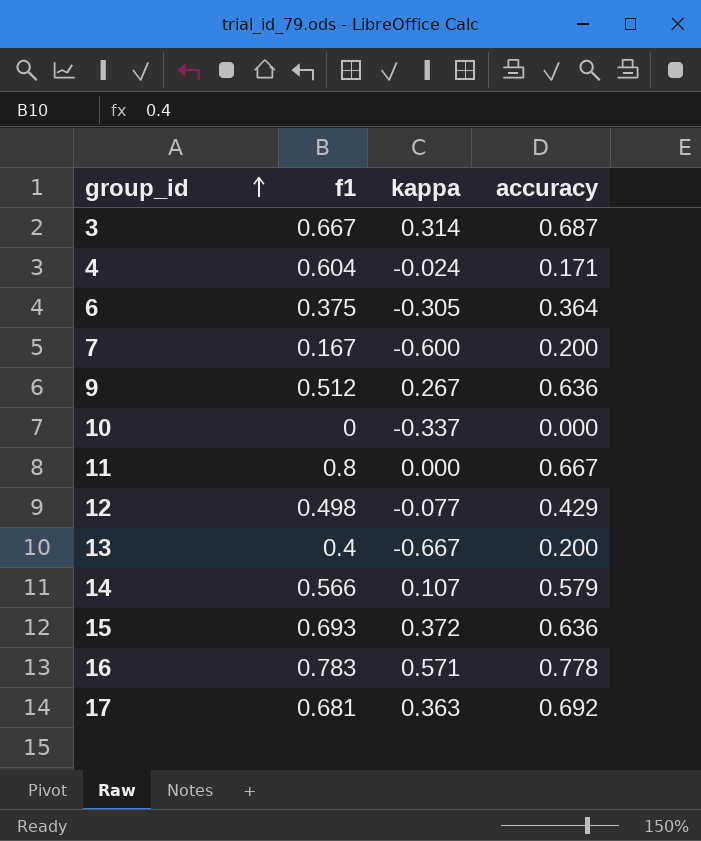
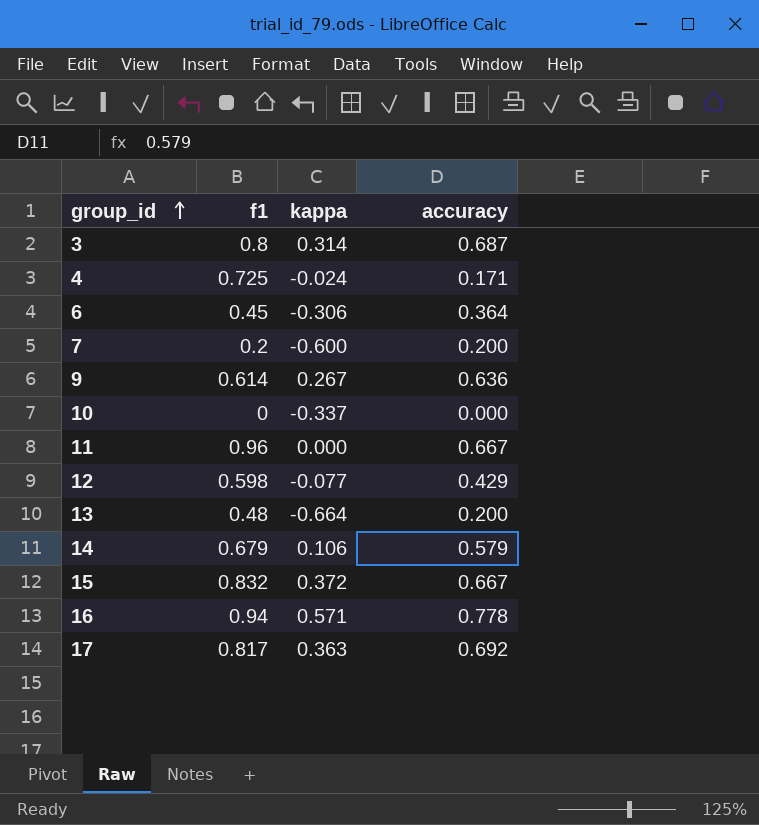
3 | f1: 0.667 -> 0.8
4 | f1: 0.604 -> 0.725
6 | f1: 0.375 -> 0.45
6 | kappa: -0.305 -> -0.306
7 | f1: 0.167 -> 0.2
9 | f1: 0.512 -> 0.614
11 | f1: 0.8 -> 0.96
12 | f1: 0.498 -> 0.598
13 | f1: 0.4 -> 0.48
13 | kappa: -0.667 -> -0.664
14 | f1: 0.566 -> 0.679
14 | kappa: 0.107 -> 0.106
15 | f1: 0.693 -> 0.832
15 | accuracy: 0.636 -> 0.667
16 | f1: 0.783 -> 0.94
17 | f1: 0.681 -> 0.817

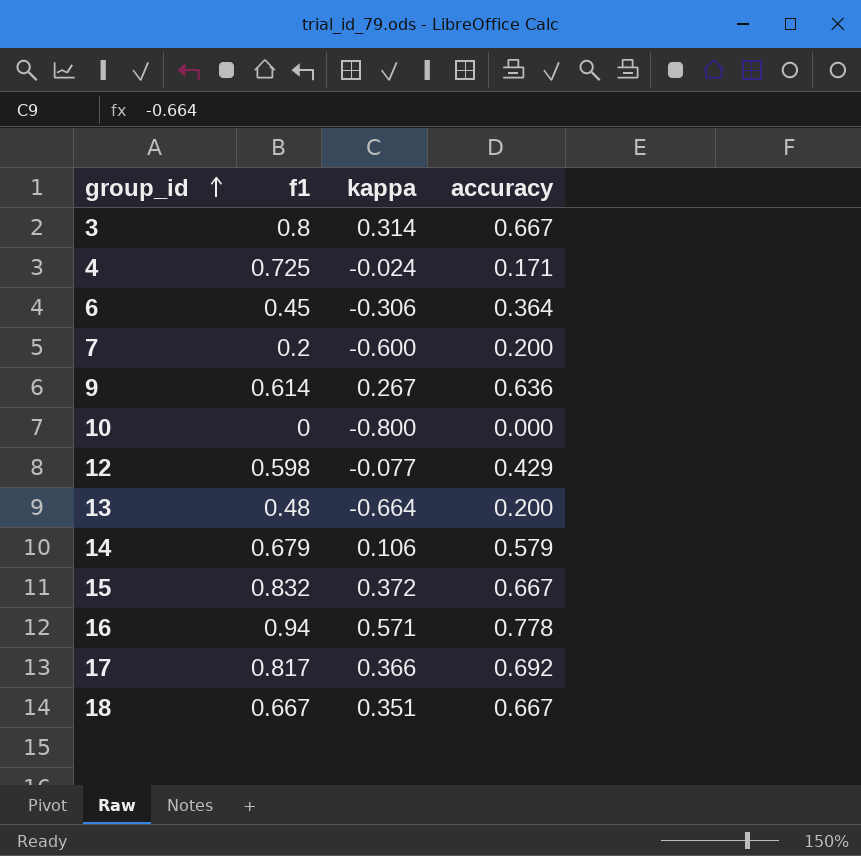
row 11: 0.96 | 0.000 | 0.667 -> none
3 | accuracy: 0.687 -> 0.667
10 | kappa: -0.337 -> -0.800
17 | kappa: 0.363 -> 0.366
row 18: none -> 0.667 | 0.351 | 0.667

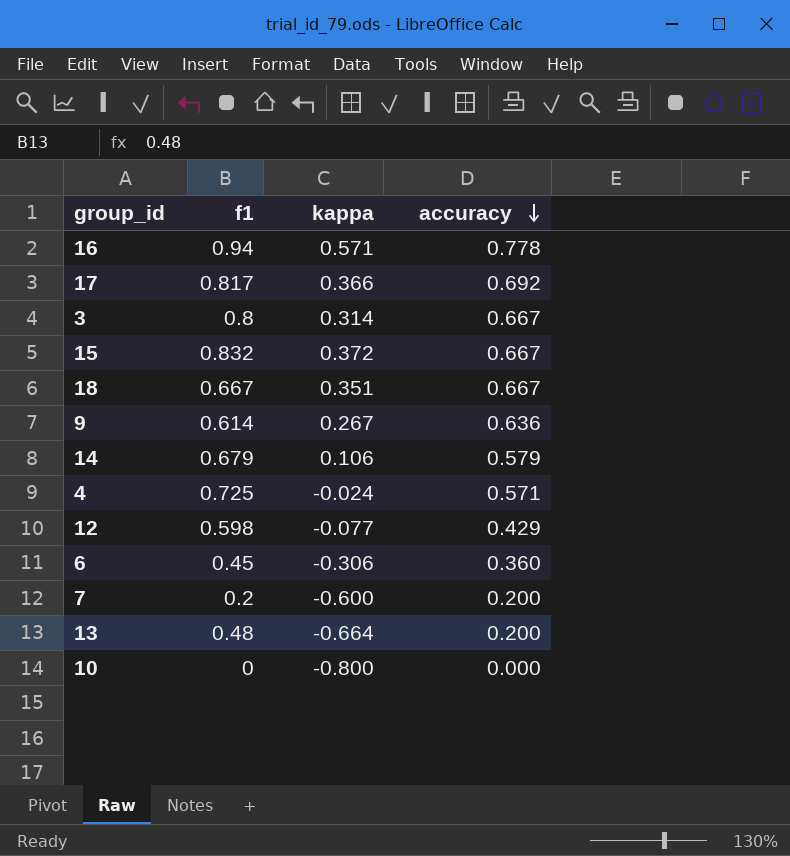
row order: group_id ascending -> accuracy descending
4 | accuracy: 0.171 -> 0.571
6 | accuracy: 0.364 -> 0.360

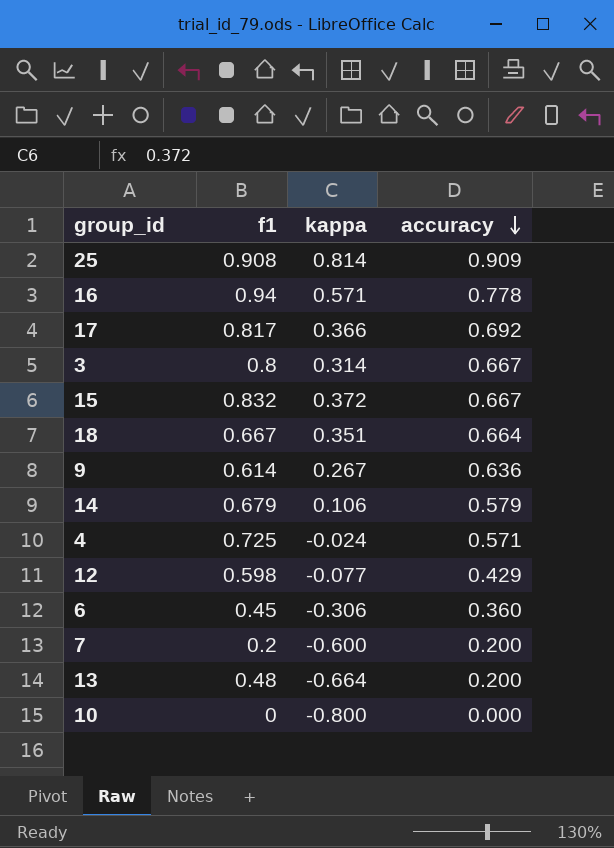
row 25: none -> 0.908 | 0.814 | 0.909
18 | accuracy: 0.667 -> 0.664

